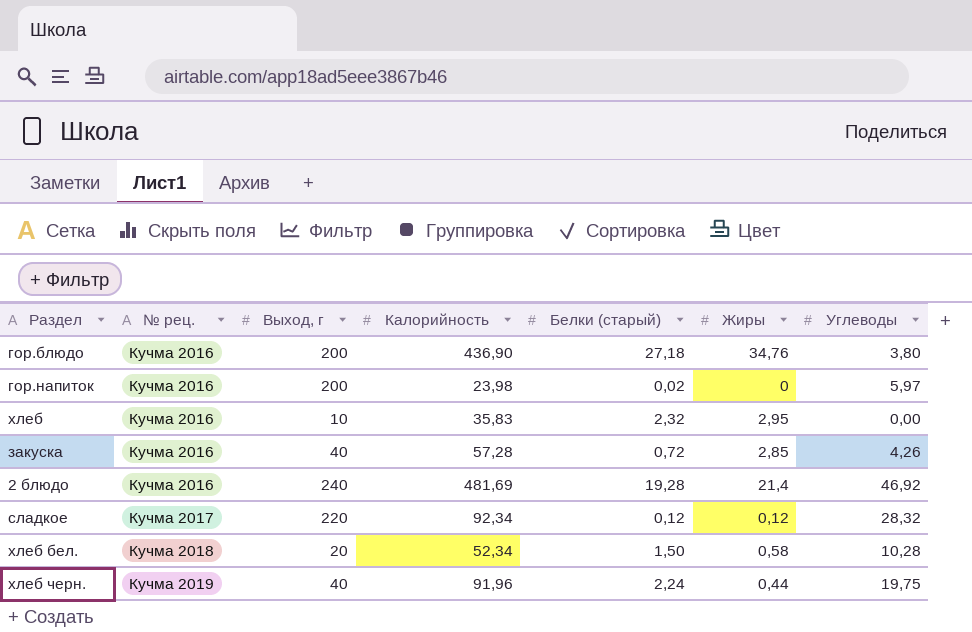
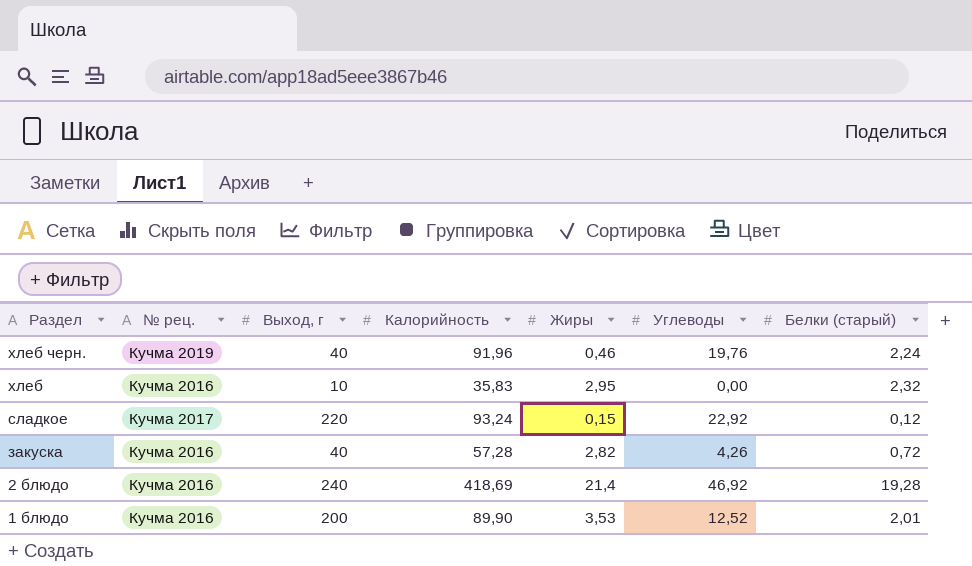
row order: № рец. ascending -> Раздел descending
column Белки (старый) | position: 5 -> 7
row гор.блюдо: Кучма 2016 | 200 | 436,90 | 27,18 | 34,76 | 3,80 -> none
row гор.напиток: Кучма 2016 | 200 | 23,98 | 0,02 | 0 | 5,97 -> none
row хлеб бел.: Кучма 2018 | 20 | 52,34 | 1,50 | 0,58 | 10,28 -> none
хлеб черн. | Жиры: 0,44 -> 0,46
хлеб черн. | Углеводы: 19,75 -> 19,76
сладкое | Калорийность: 92,34 -> 93,24
сладкое | Жиры: 0,12 -> 0,15
сладкое | Углеводы: 28,32 -> 22,92
закуска | Жиры: 2,85 -> 2,82
2 блюдо | Калорийность: 481,69 -> 418,69
row 1 блюдо: none -> Кучма 2016 | 200 | 89,90 | 3,53 | 12,52 | 2,01

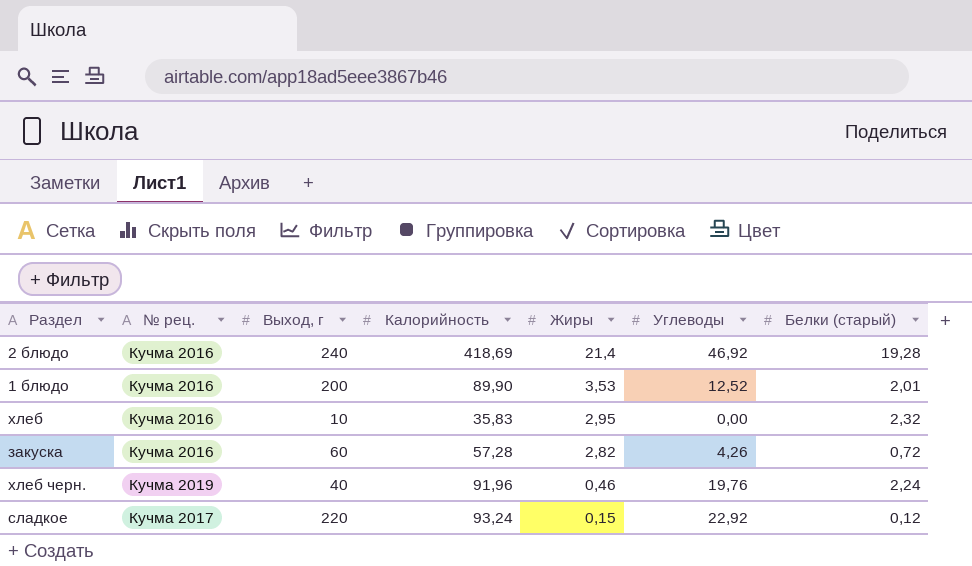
row order: Раздел descending -> Жиры descending
закуска | Выход, г: 40 -> 60

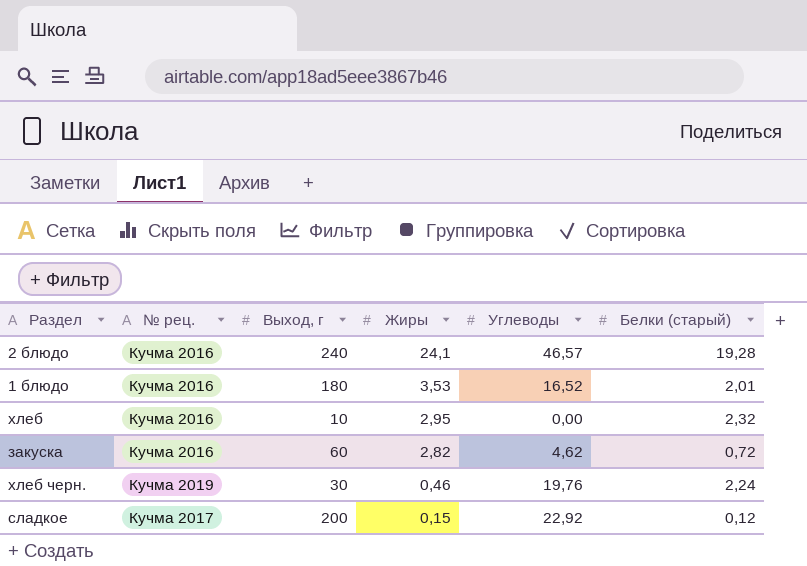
column Калорийность | position: 4 -> none
2 блюдо | Жиры: 21,4 -> 24,1
2 блюдо | Углеводы: 46,92 -> 46,57
1 блюдо | Выход, г: 200 -> 180
1 блюдо | Углеводы: 12,52 -> 16,52
закуска | Углеводы: 4,26 -> 4,62
хлеб черн. | Выход, г: 40 -> 30
сладкое | Выход, г: 220 -> 200

